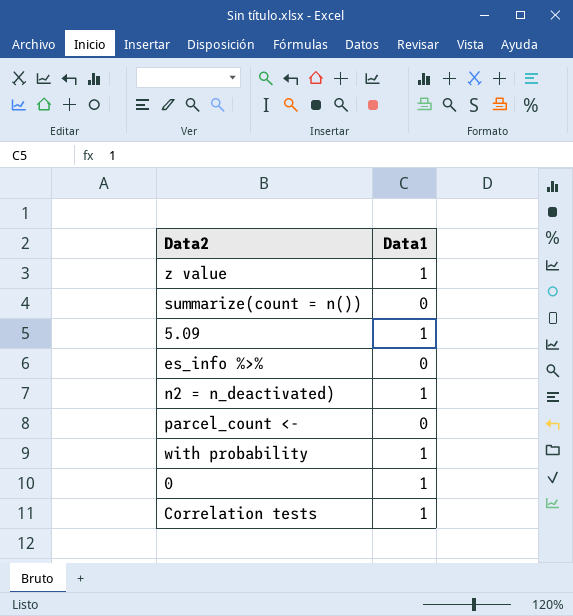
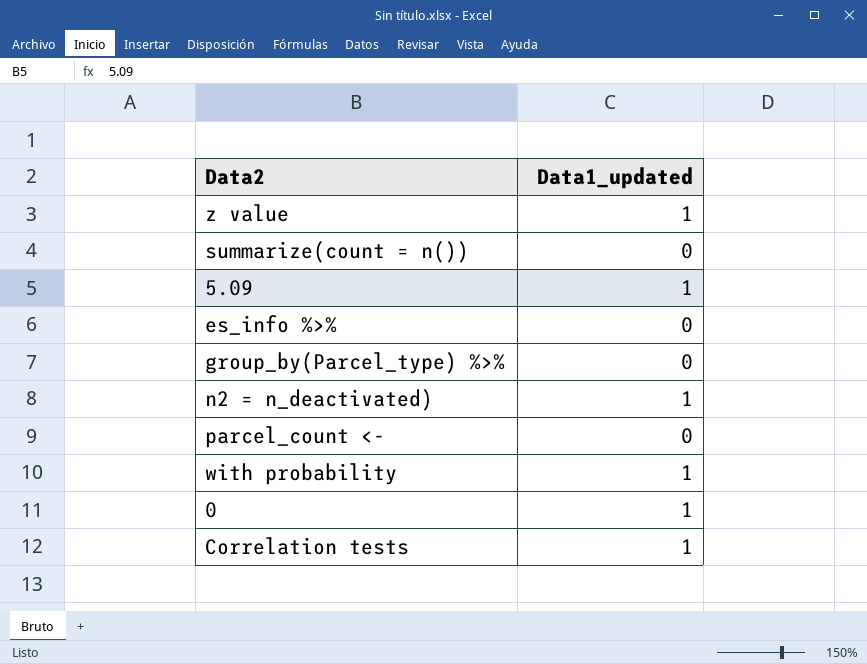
column name: Data1 -> Data1_updated
row group_by(Parcel_type) %>%: none -> 0

